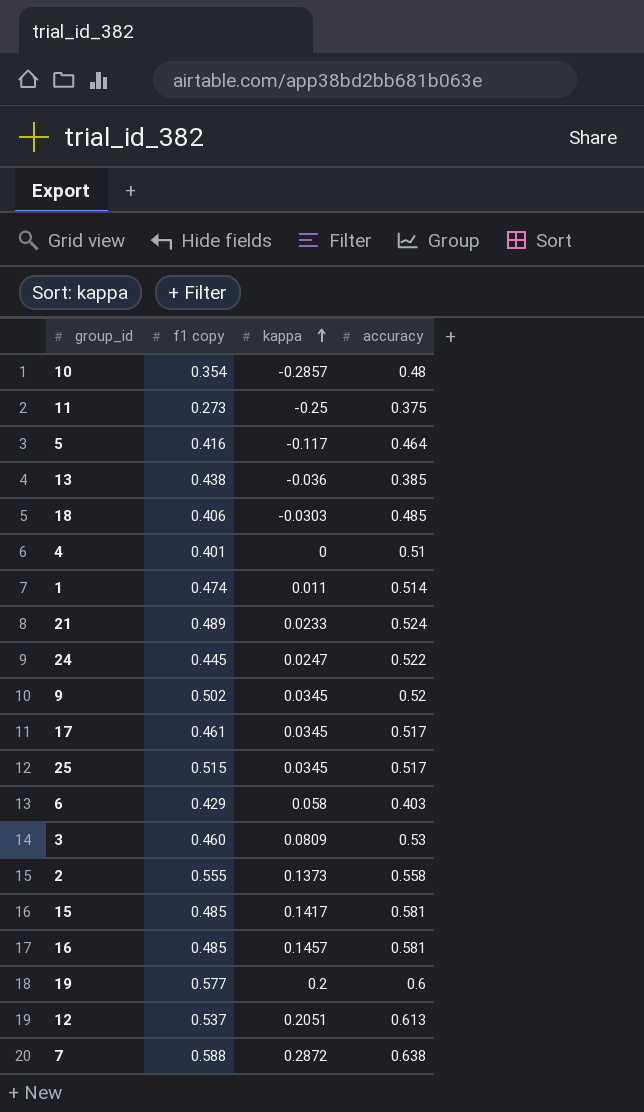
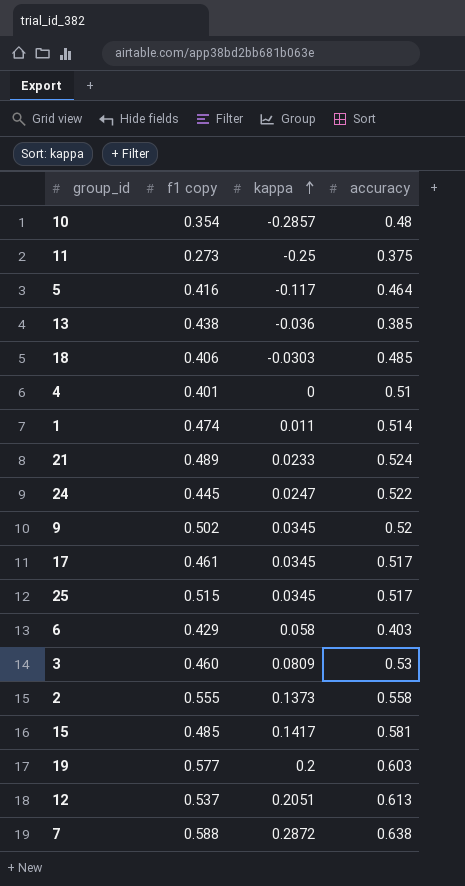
row 16: 0.485 | 0.1457 | 0.581 -> none
19 | accuracy: 0.6 -> 0.603

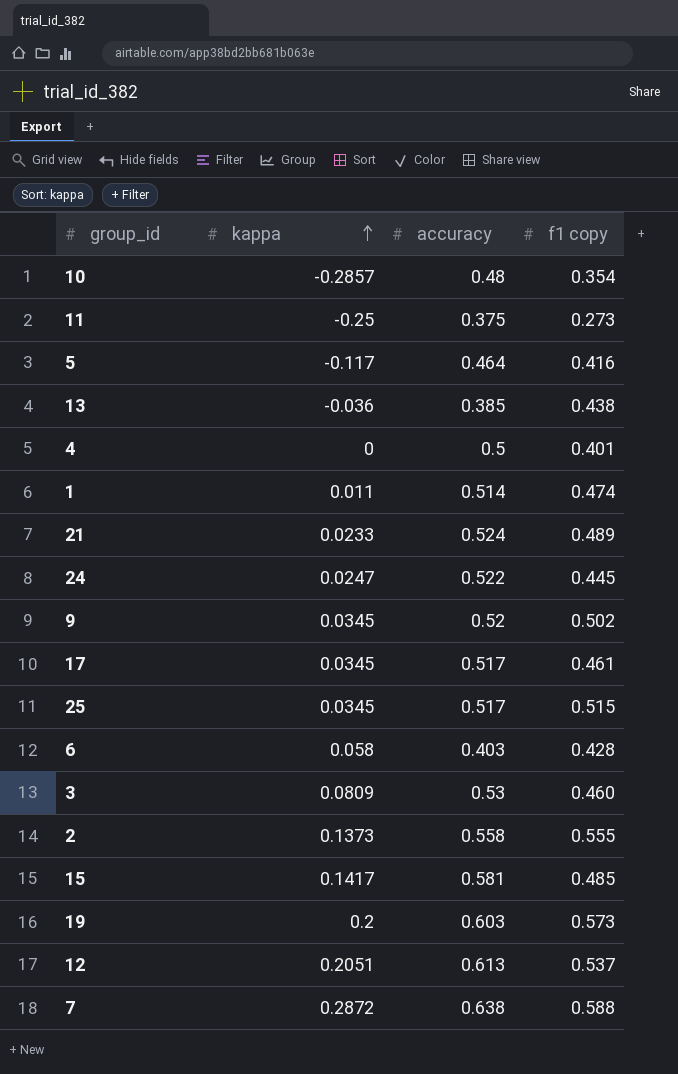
column f1 copy | position: 2 -> 4
row 18: 0.406 | -0.0303 | 0.485 -> none
4 | accuracy: 0.51 -> 0.5
6 | f1 copy: 0.429 -> 0.428
19 | f1 copy: 0.577 -> 0.573

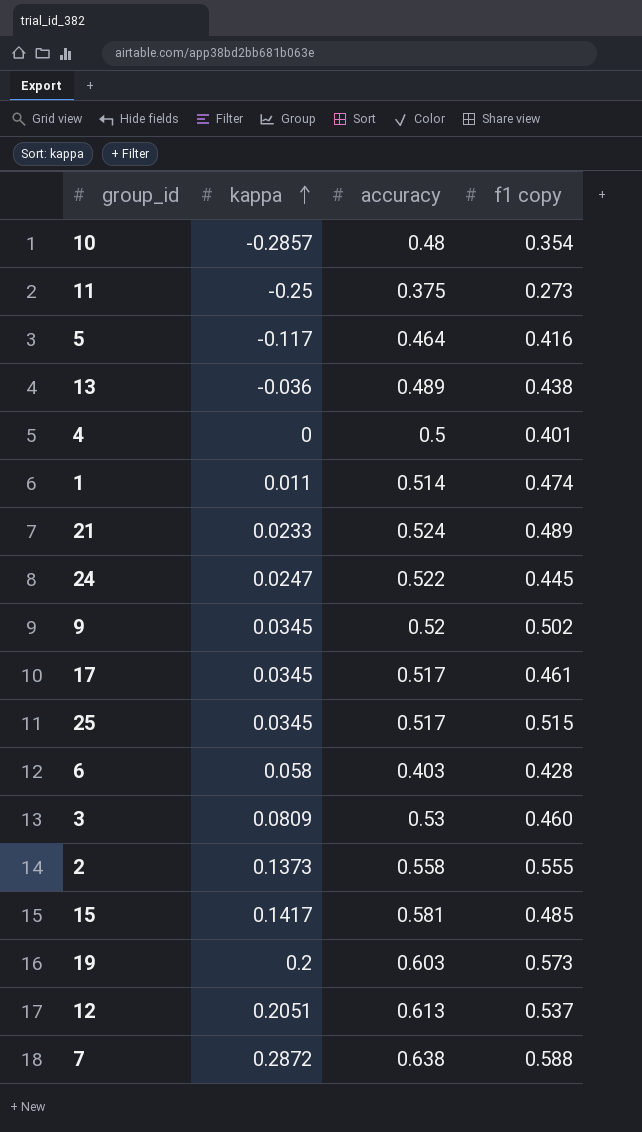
13 | accuracy: 0.385 -> 0.489

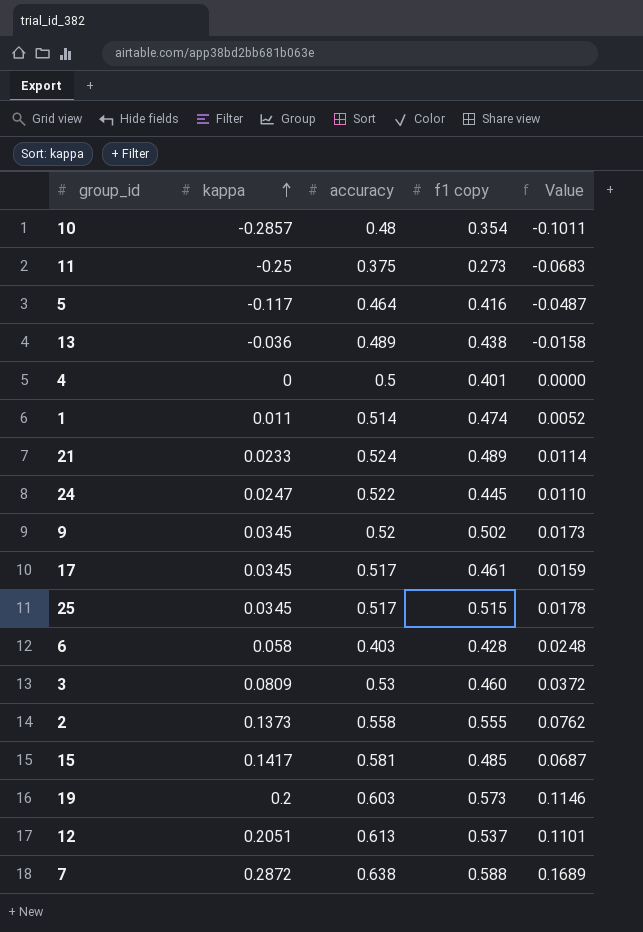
column Value | formula: none -> [kappa] * [f1 copy]

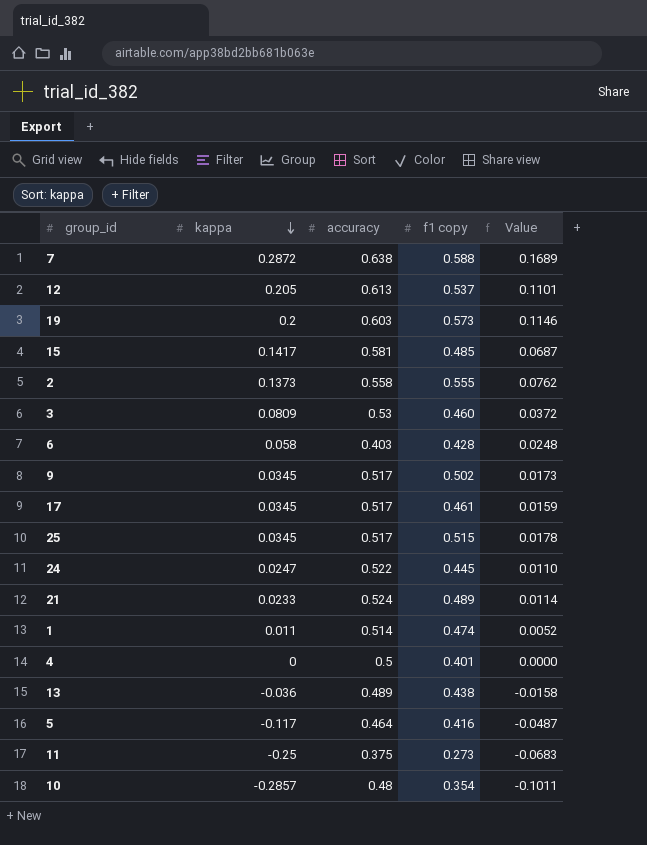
row order: kappa ascending -> kappa descending
12 | kappa: 0.2051 -> 0.205
9 | accuracy: 0.52 -> 0.517

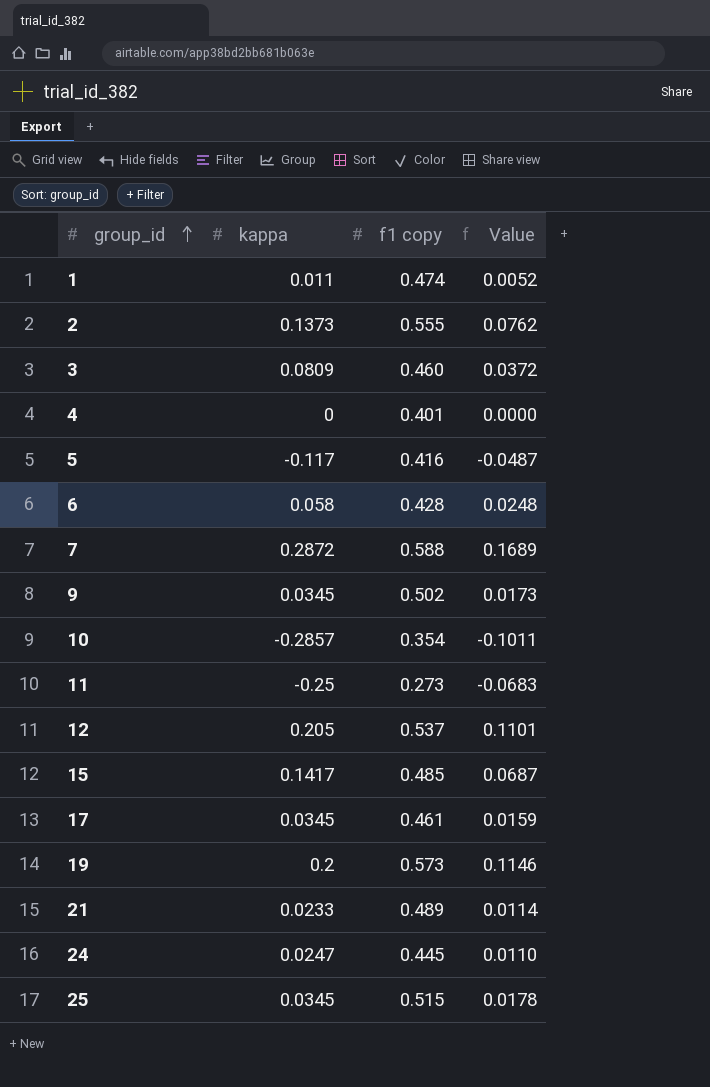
row order: kappa descending -> group_id ascending
column accuracy | position: 3 -> none
row 13: -0.036 | 0.489 | 0.438 | -0.0158 -> none

